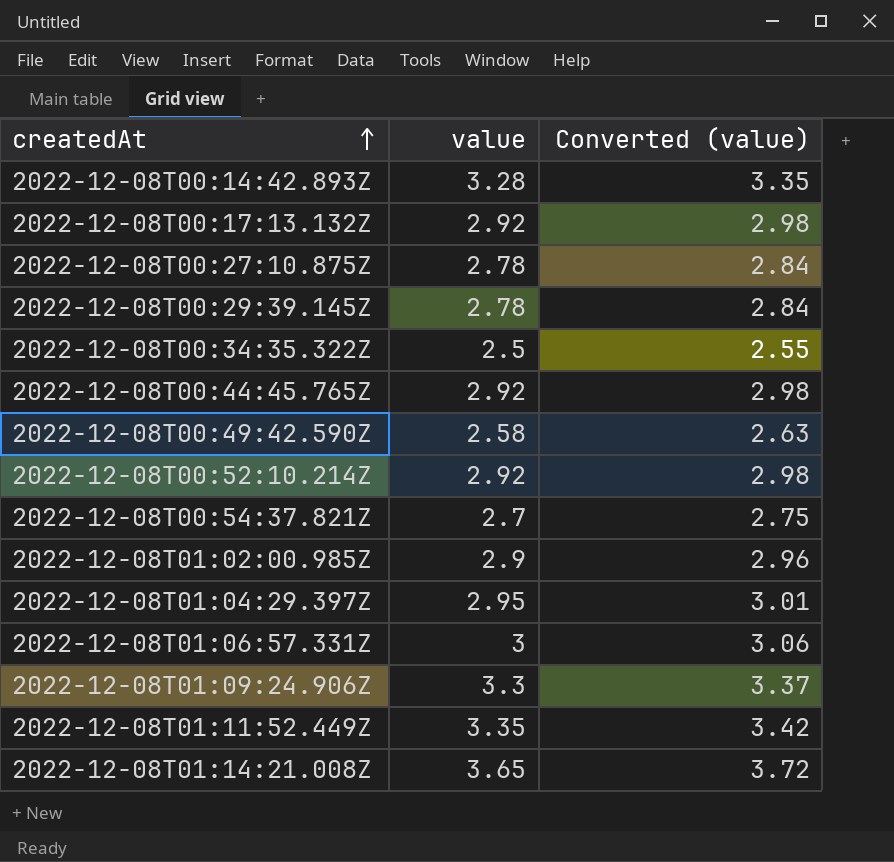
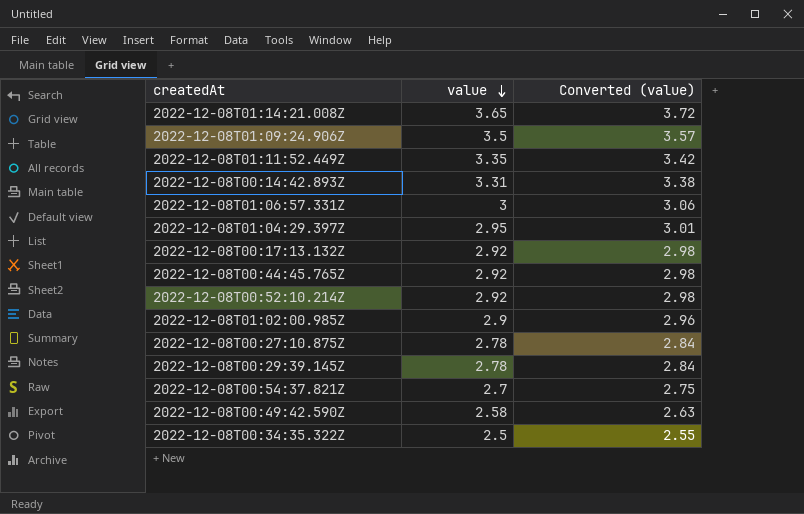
row order: createdAt ascending -> value descending
2022-12-08T01:09:24.906Z | value: 3.3 -> 3.5
2022-12-08T01:09:24.906Z | Converted (value): 3.37 -> 3.57
2022-12-08T00:14:42.893Z | value: 3.28 -> 3.31
2022-12-08T00:14:42.893Z | Converted (value): 3.35 -> 3.38

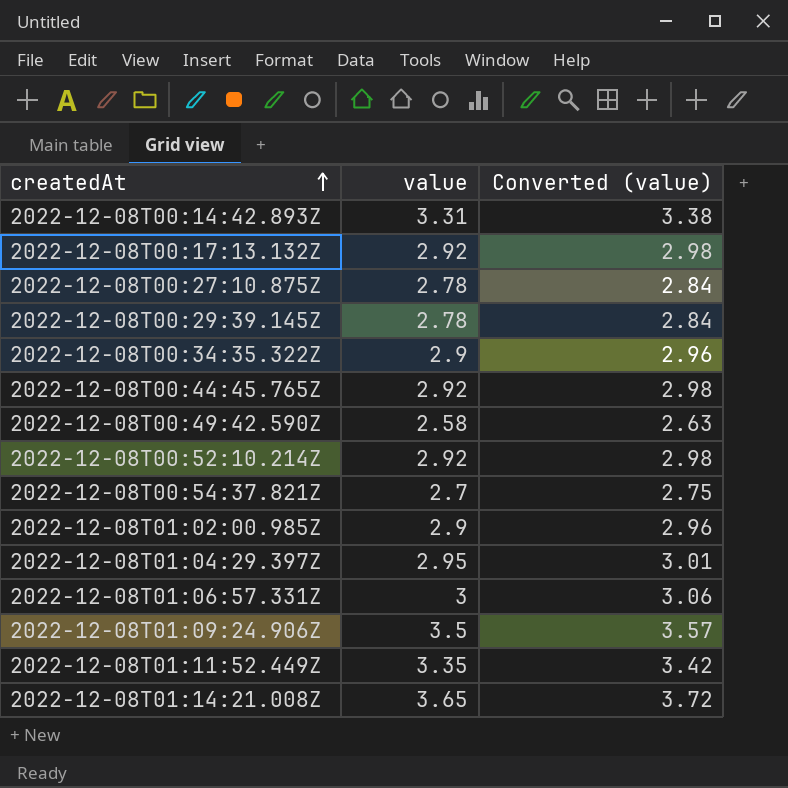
row order: value descending -> createdAt ascending
2022-12-08T00:34:35.322Z | value: 2.5 -> 2.9
2022-12-08T00:34:35.322Z | Converted (value): 2.55 -> 2.96

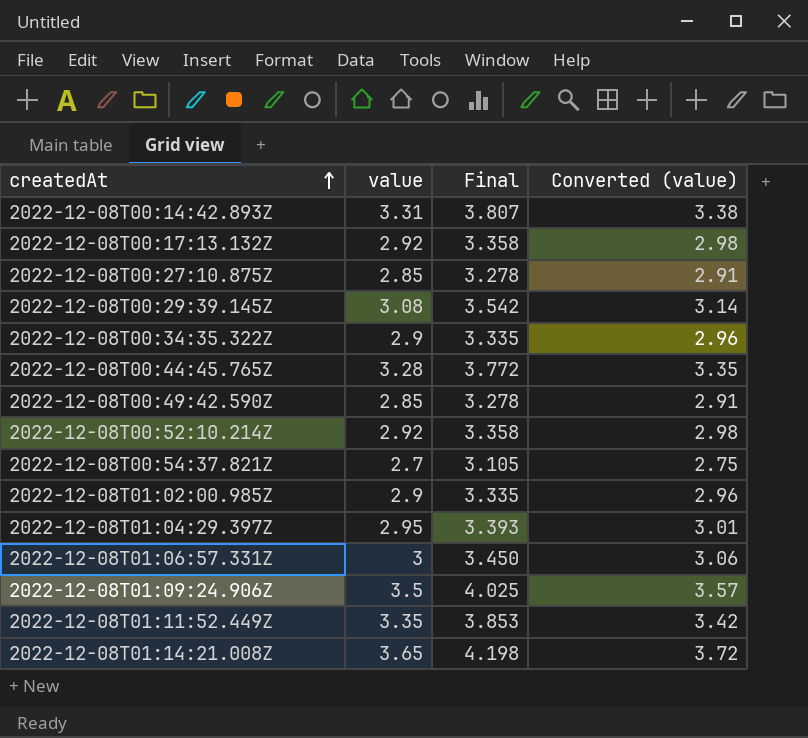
column Final | formula: none -> [value] * 1.15
2022-12-08T00:27:10.875Z | value: 2.78 -> 2.85
2022-12-08T00:27:10.875Z | Converted (value): 2.84 -> 2.91
2022-12-08T00:29:39.145Z | value: 2.78 -> 3.08
2022-12-08T00:29:39.145Z | Converted (value): 2.84 -> 3.14
2022-12-08T00:44:45.765Z | value: 2.92 -> 3.28
2022-12-08T00:44:45.765Z | Converted (value): 2.98 -> 3.35
2022-12-08T00:49:42.590Z | value: 2.58 -> 2.85
2022-12-08T00:49:42.590Z | Converted (value): 2.63 -> 2.91

